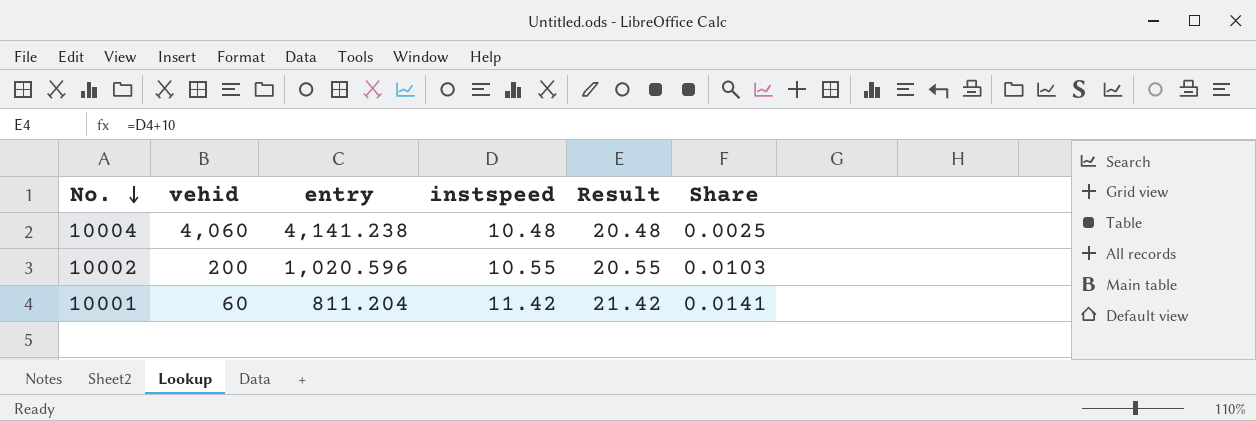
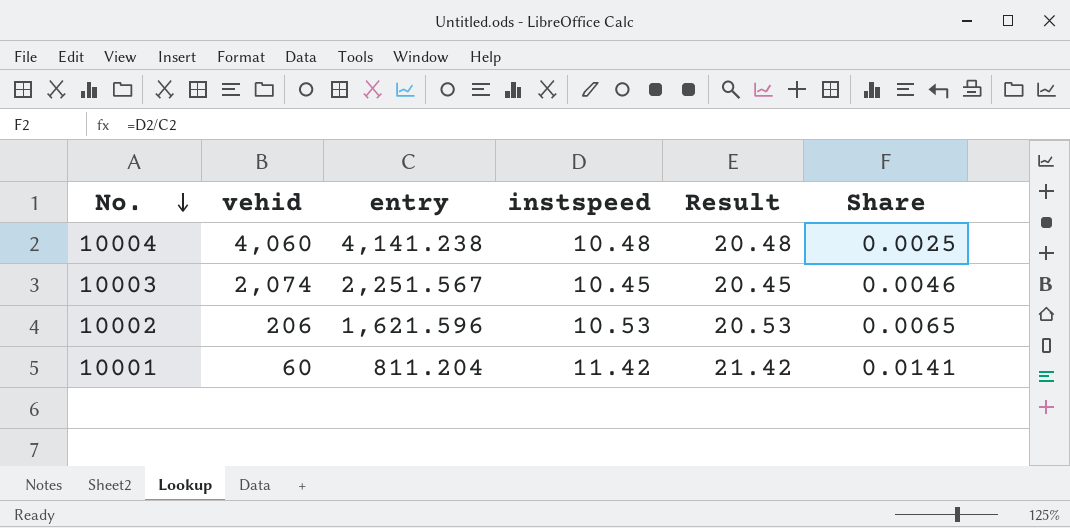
row 10003: none -> 2,074 | 2,251.567 | 10.45 | 20.45 | 0.0046
10002 | vehid: 200 -> 206
10002 | entry: 1,020.596 -> 1,621.596
10002 | instspeed: 10.55 -> 10.53
10002 | Result: 20.55 -> 20.53
10002 | Share: 0.0103 -> 0.0065

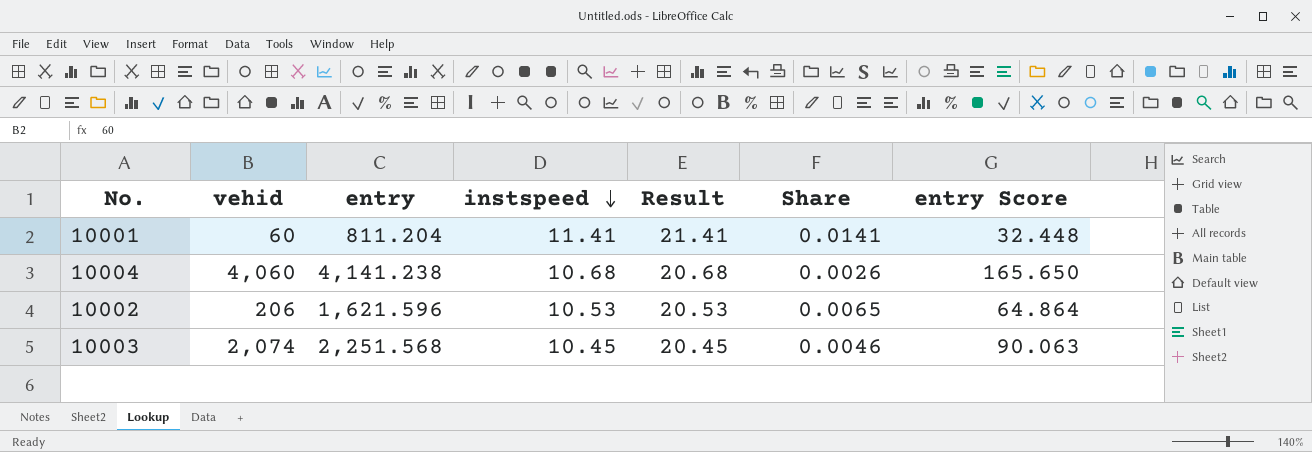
row order: No. descending -> instspeed descending
column entry Score | formula: none -> [entry] * 0.04
10001 | instspeed: 11.42 -> 11.41
10001 | Result: 21.42 -> 21.41
10004 | instspeed: 10.48 -> 10.68
10004 | Result: 20.48 -> 20.68
10004 | Share: 0.0025 -> 0.0026
10003 | entry: 2,251.567 -> 2,251.568

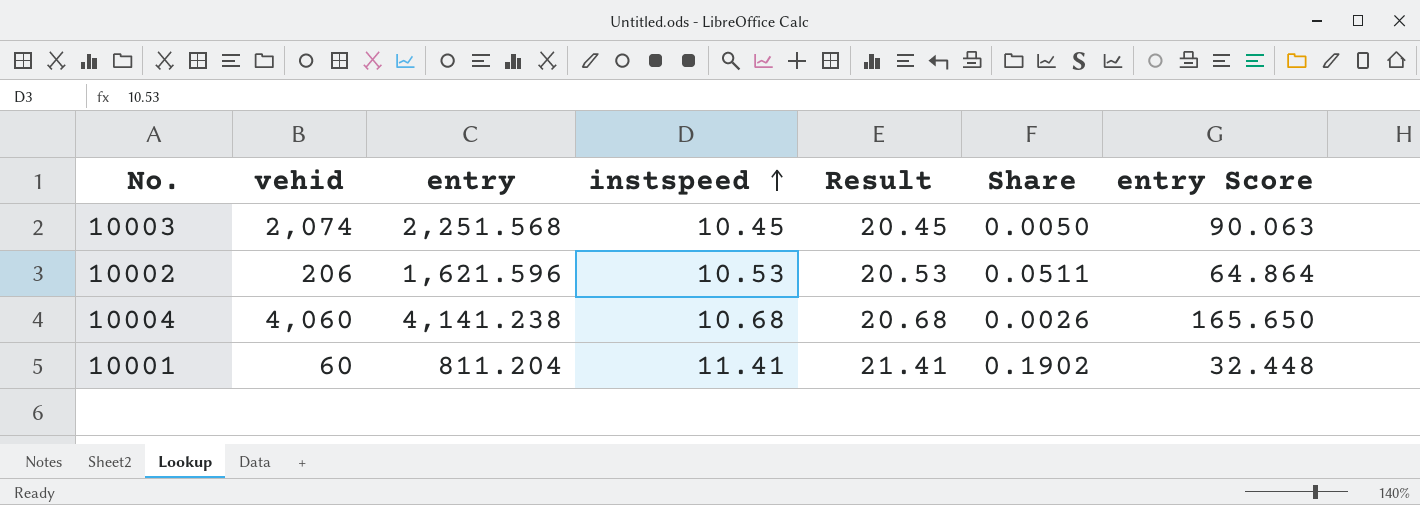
row order: instspeed descending -> instspeed ascending
column Share | formula: [instspeed] / [entry] -> [instspeed] / [vehid]

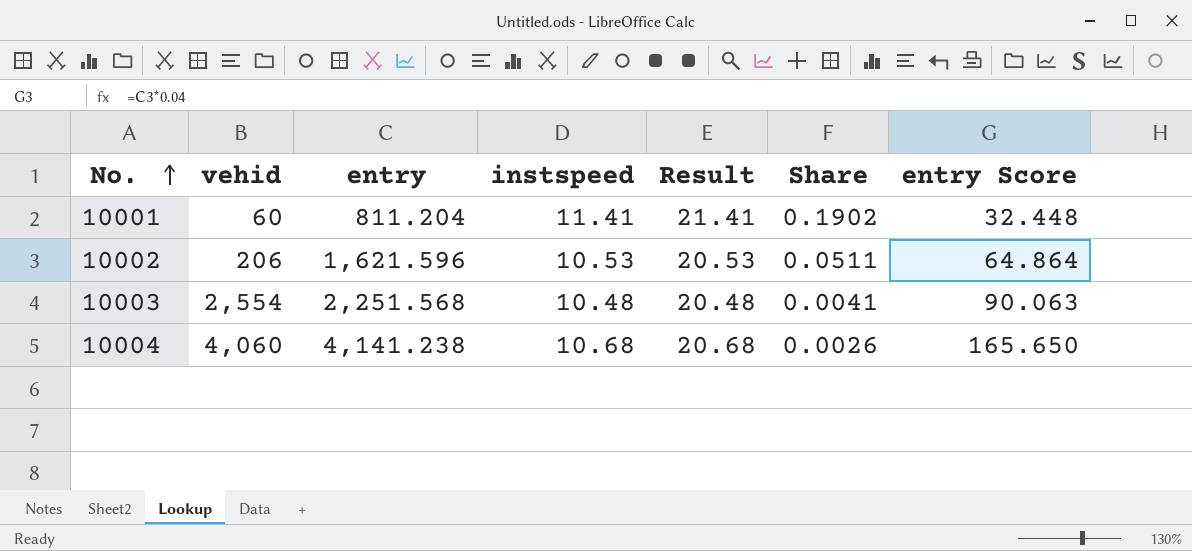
row order: instspeed ascending -> No. ascending
10003 | vehid: 2,074 -> 2,554
10003 | instspeed: 10.45 -> 10.48
10003 | Result: 20.45 -> 20.48
10003 | Share: 0.0050 -> 0.0041

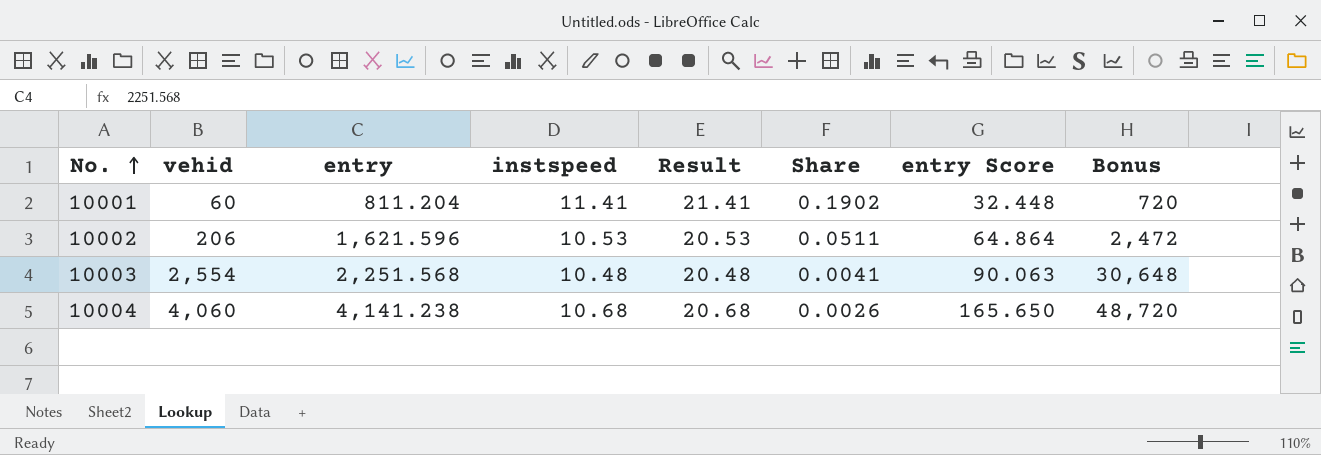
column Bonus | formula: none -> [vehid] * 12

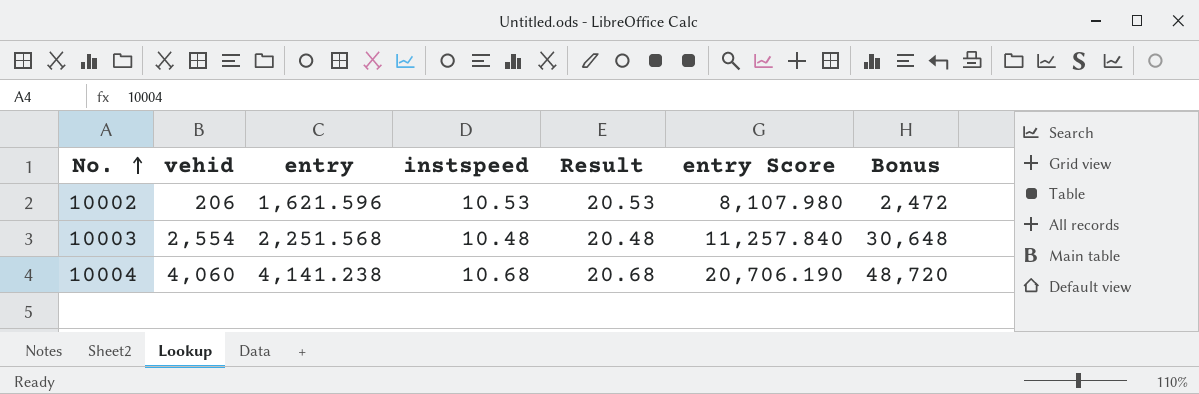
column Share | formula: [instspeed] / [vehid] -> none
column entry Score | formula: [entry] * 0.04 -> [entry] * 5
row 10001: 60 | 811.204 | 11.41 | 21.41 | 0.1902 | 32.448 | 720 -> none

